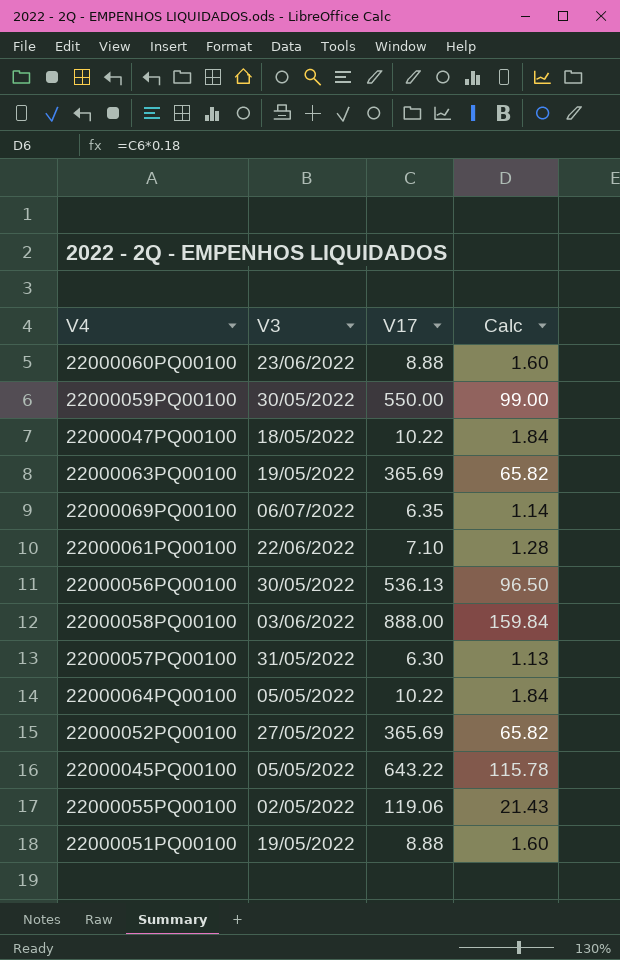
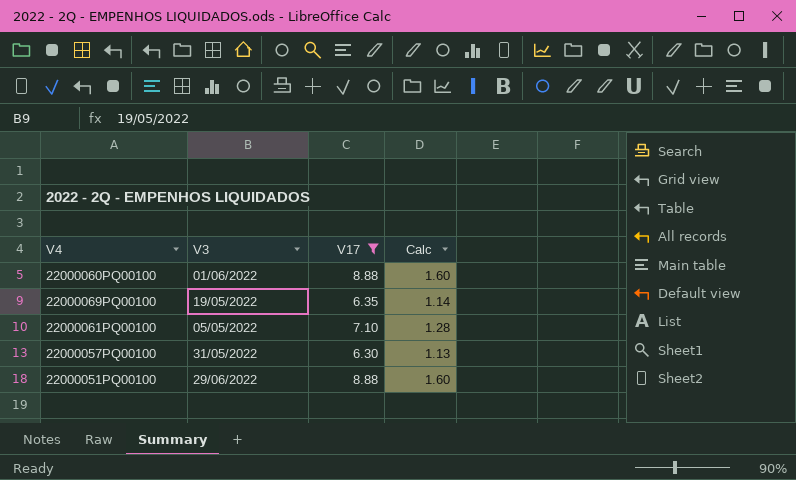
filter: none -> V17 <= 8.88
22000060PQ00100 | V3: 23/06/2022 -> 01/06/2022
22000069PQ00100 | V3: 06/07/2022 -> 19/05/2022
22000061PQ00100 | V3: 22/06/2022 -> 05/05/2022
22000051PQ00100 | V3: 19/05/2022 -> 29/06/2022

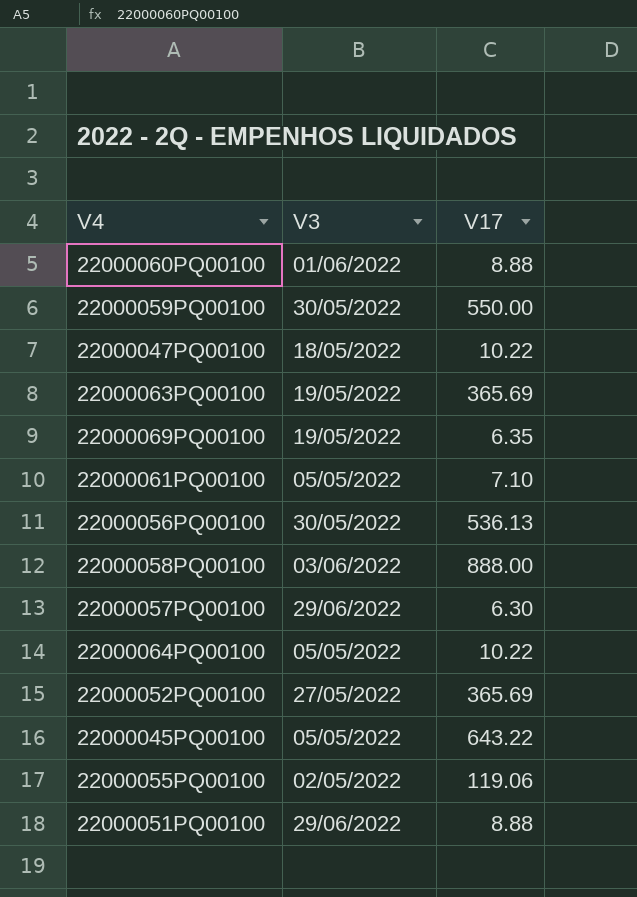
filter: V17 <= 8.88 -> none
column Calc | formula: [V17] * 0.18 -> none
22000057PQ00100 | V3: 31/05/2022 -> 29/06/2022

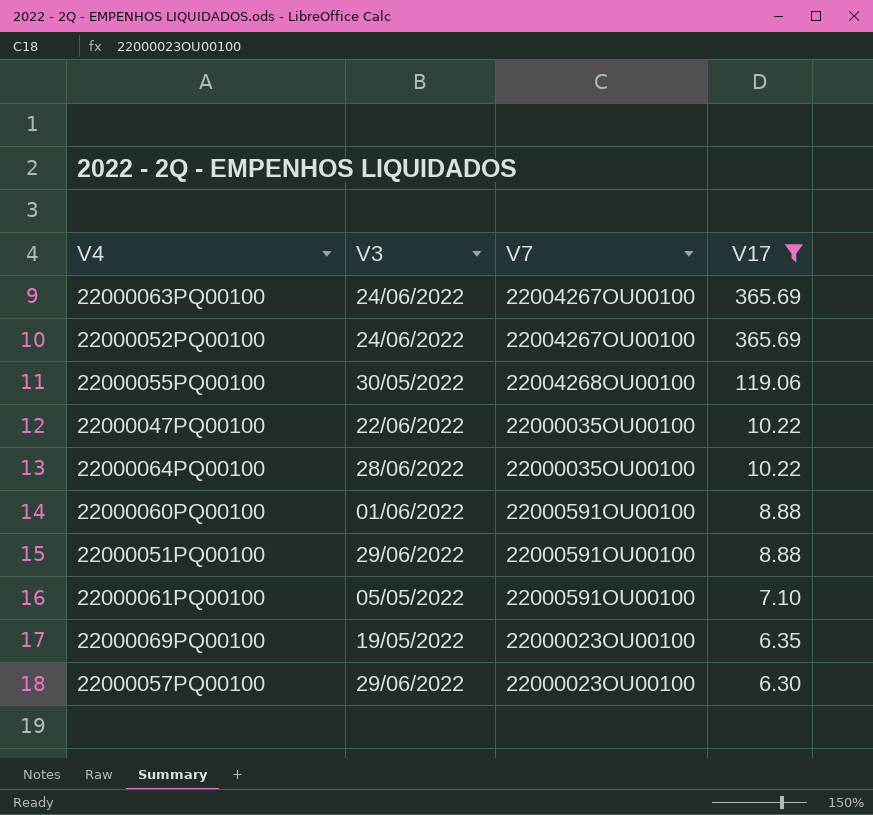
filter: none -> V17 <= 365.69
row order: none -> V17 descending
column V7 | position: none -> 3
22000063PQ00100 | V3: 19/05/2022 -> 24/06/2022
22000052PQ00100 | V3: 27/05/2022 -> 24/06/2022
22000055PQ00100 | V3: 02/05/2022 -> 30/05/2022
22000047PQ00100 | V3: 18/05/2022 -> 22/06/2022
22000064PQ00100 | V3: 05/05/2022 -> 28/06/2022

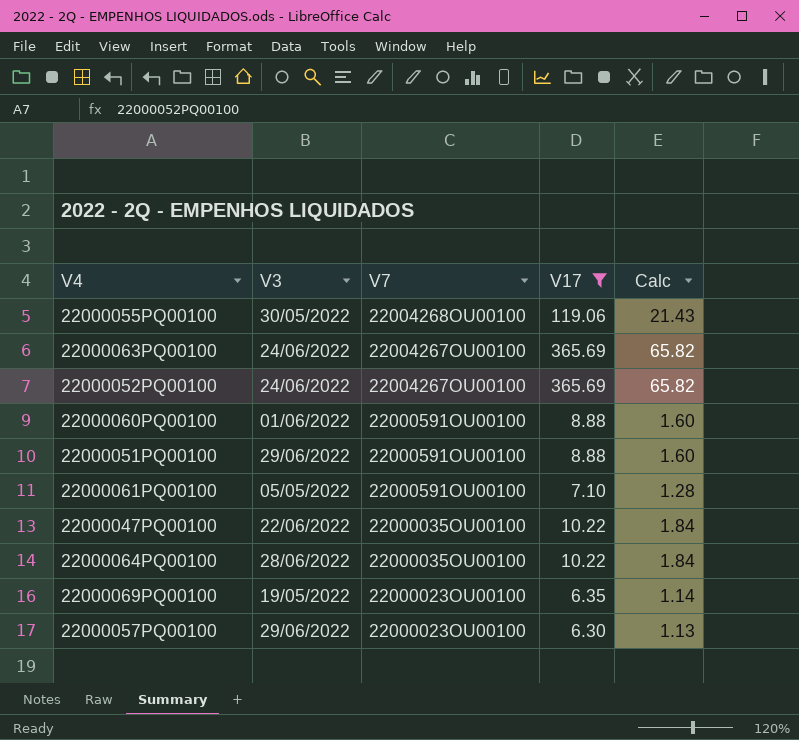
row order: V17 descending -> V7 descending
column Calc | formula: none -> [V17] * 0.18

